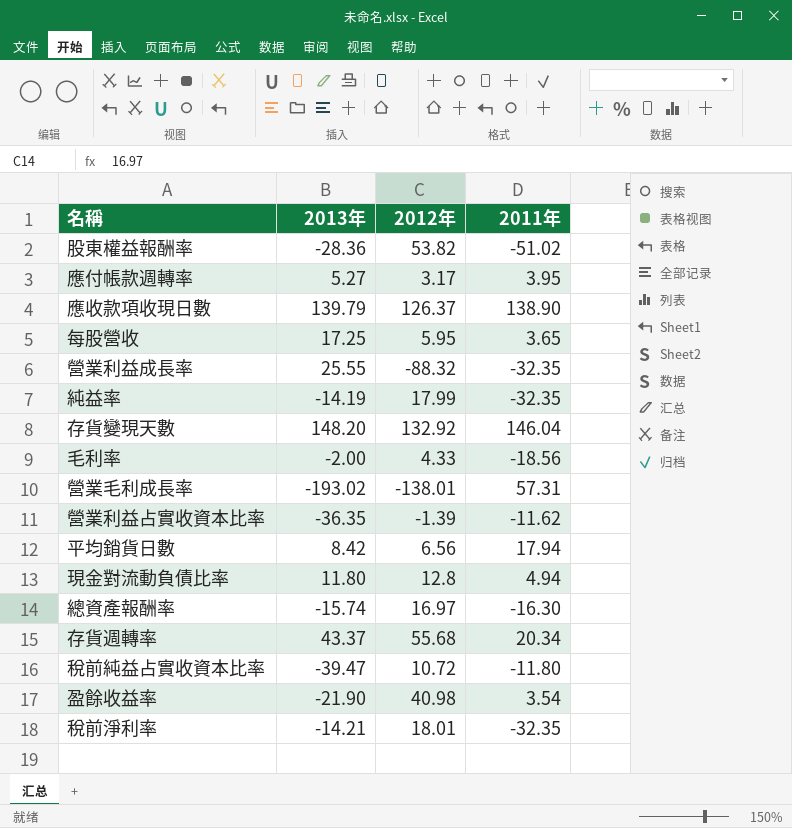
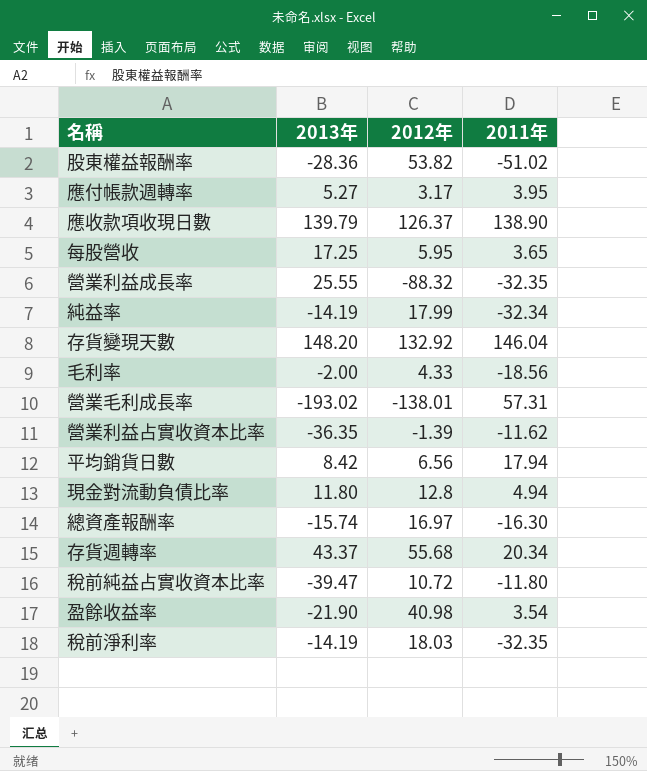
純益率 | 2011年: -32.35 -> -32.34
稅前淨利率 | 2013年: -14.21 -> -14.19
稅前淨利率 | 2012年: 18.01 -> 18.03

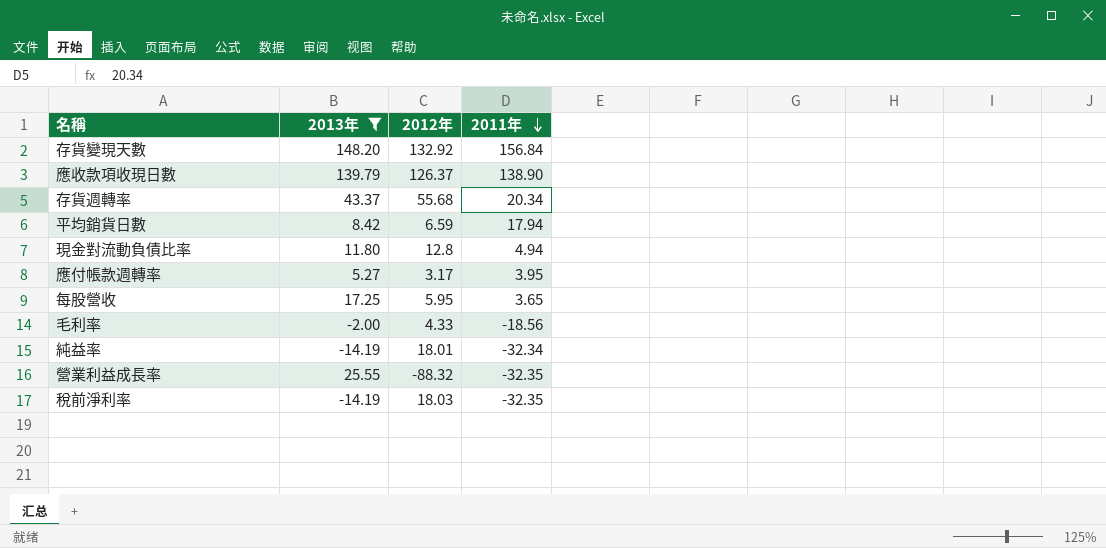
filter: none -> 2013年 >= -14.19
row order: none -> 2011年 descending
存貨變現天數 | 2011年: 146.04 -> 156.84
平均銷貨日數 | 2012年: 6.56 -> 6.59
純益率 | 2012年: 17.99 -> 18.01

